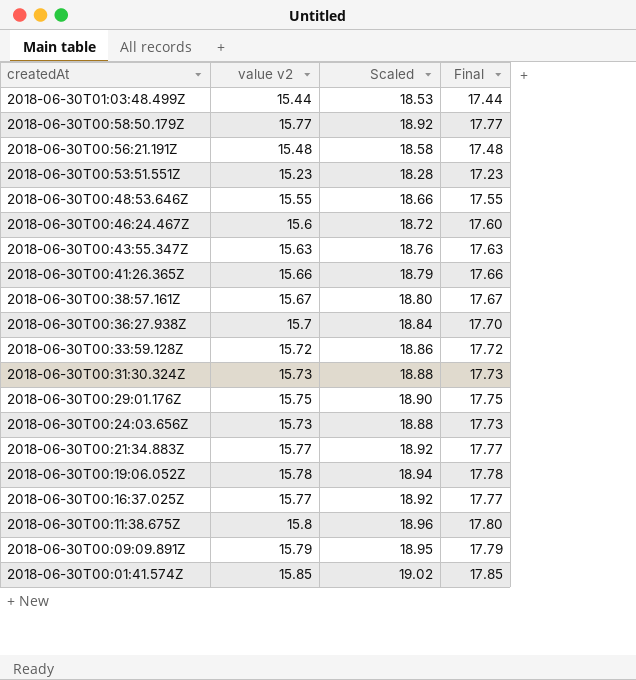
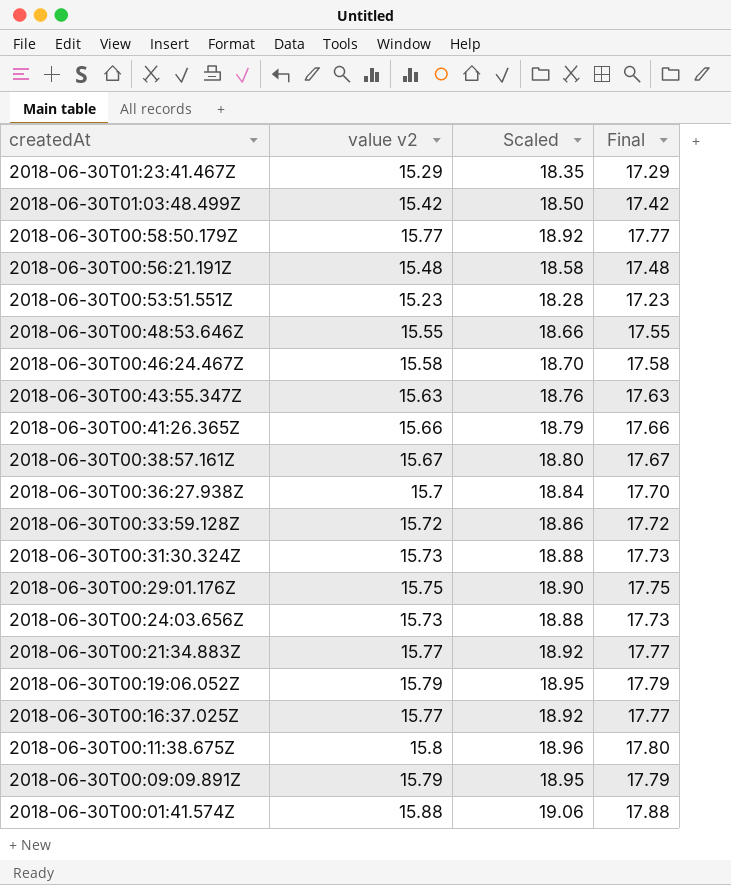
row 2018-06-30T01:23:41.467Z: none -> 15.29 | 18.35 | 17.29
2018-06-30T01:03:48.499Z | value v2: 15.44 -> 15.42
2018-06-30T01:03:48.499Z | Scaled: 18.53 -> 18.50
2018-06-30T01:03:48.499Z | Final: 17.44 -> 17.42
2018-06-30T00:46:24.467Z | value v2: 15.6 -> 15.58
2018-06-30T00:46:24.467Z | Scaled: 18.72 -> 18.70
2018-06-30T00:46:24.467Z | Final: 17.60 -> 17.58
2018-06-30T00:19:06.052Z | value v2: 15.78 -> 15.79
2018-06-30T00:19:06.052Z | Scaled: 18.94 -> 18.95
2018-06-30T00:19:06.052Z | Final: 17.78 -> 17.79
2018-06-30T00:01:41.574Z | value v2: 15.85 -> 15.88
2018-06-30T00:01:41.574Z | Scaled: 19.02 -> 19.06
2018-06-30T00:01:41.574Z | Final: 17.85 -> 17.88

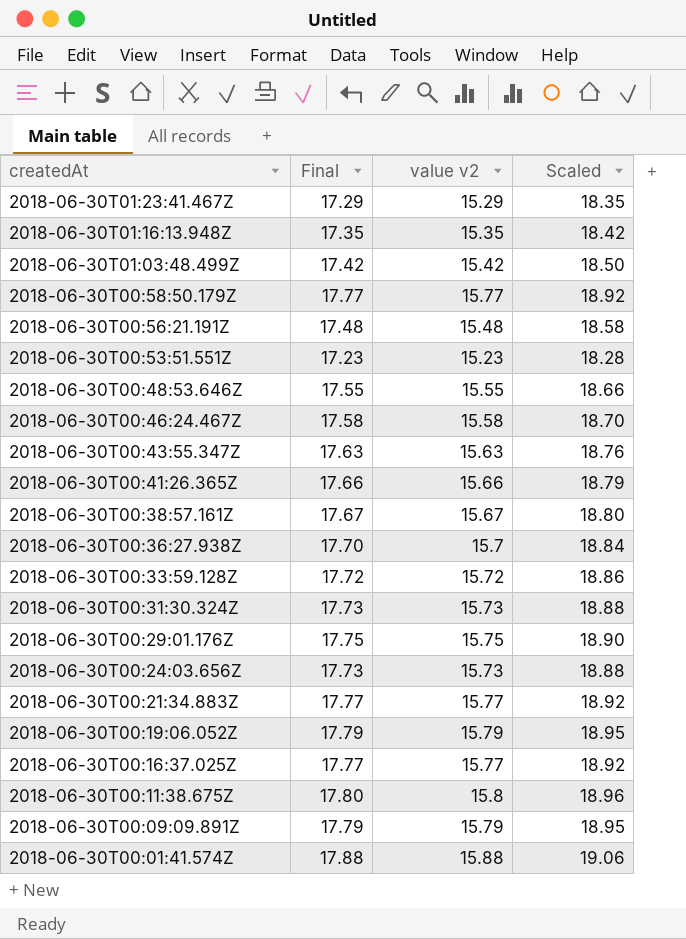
column Final | position: 4 -> 2
row 2018-06-30T01:16:13.948Z: none -> 17.35 | 15.35 | 18.42

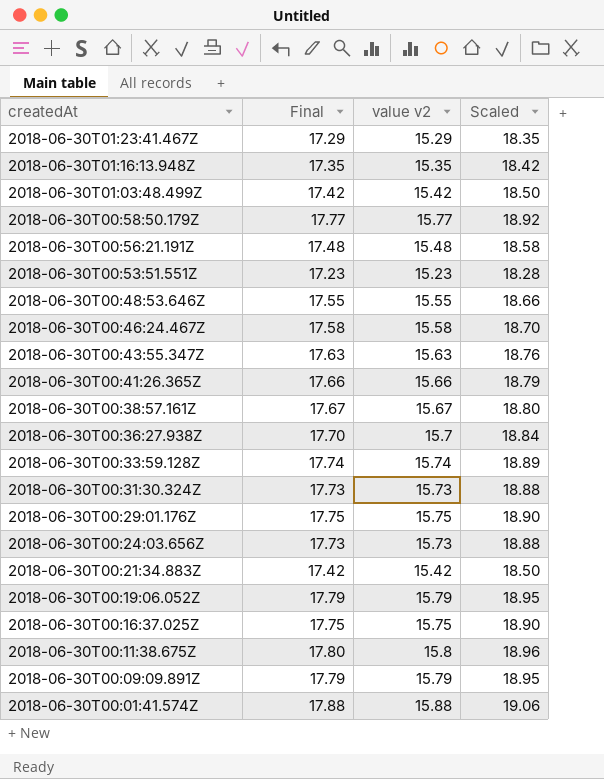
2018-06-30T00:33:59.128Z | Final: 17.72 -> 17.74
2018-06-30T00:33:59.128Z | value v2: 15.72 -> 15.74
2018-06-30T00:33:59.128Z | Scaled: 18.86 -> 18.89
2018-06-30T00:21:34.883Z | Final: 17.77 -> 17.42
2018-06-30T00:21:34.883Z | value v2: 15.77 -> 15.42
2018-06-30T00:21:34.883Z | Scaled: 18.92 -> 18.50
2018-06-30T00:16:37.025Z | Final: 17.77 -> 17.75
2018-06-30T00:16:37.025Z | value v2: 15.77 -> 15.75
2018-06-30T00:16:37.025Z | Scaled: 18.92 -> 18.90

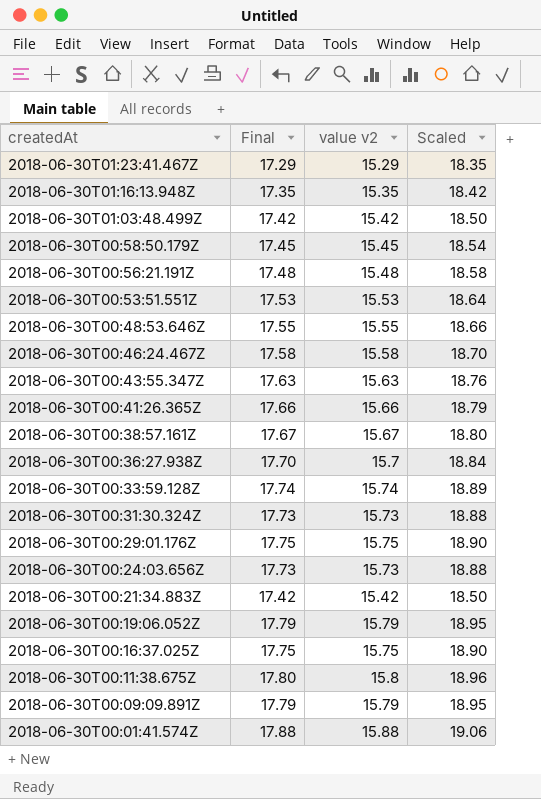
2018-06-30T00:58:50.179Z | Final: 17.77 -> 17.45
2018-06-30T00:58:50.179Z | value v2: 15.77 -> 15.45
2018-06-30T00:58:50.179Z | Scaled: 18.92 -> 18.54
2018-06-30T00:53:51.551Z | Final: 17.23 -> 17.53
2018-06-30T00:53:51.551Z | value v2: 15.23 -> 15.53
2018-06-30T00:53:51.551Z | Scaled: 18.28 -> 18.64

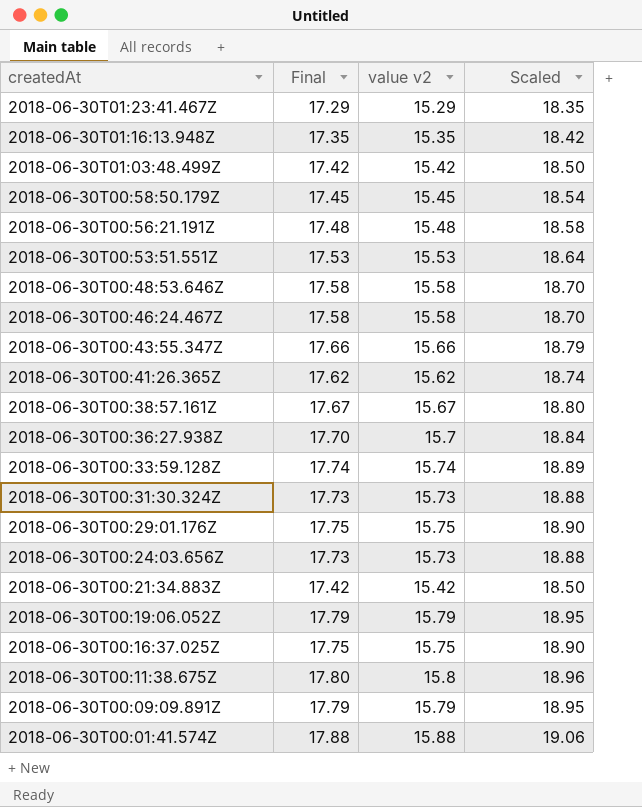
2018-06-30T00:48:53.646Z | Final: 17.55 -> 17.58
2018-06-30T00:48:53.646Z | value v2: 15.55 -> 15.58
2018-06-30T00:48:53.646Z | Scaled: 18.66 -> 18.70
2018-06-30T00:43:55.347Z | Final: 17.63 -> 17.66
2018-06-30T00:43:55.347Z | value v2: 15.63 -> 15.66
2018-06-30T00:43:55.347Z | Scaled: 18.76 -> 18.79
2018-06-30T00:41:26.365Z | Final: 17.66 -> 17.62
2018-06-30T00:41:26.365Z | value v2: 15.66 -> 15.62
2018-06-30T00:41:26.365Z | Scaled: 18.79 -> 18.74

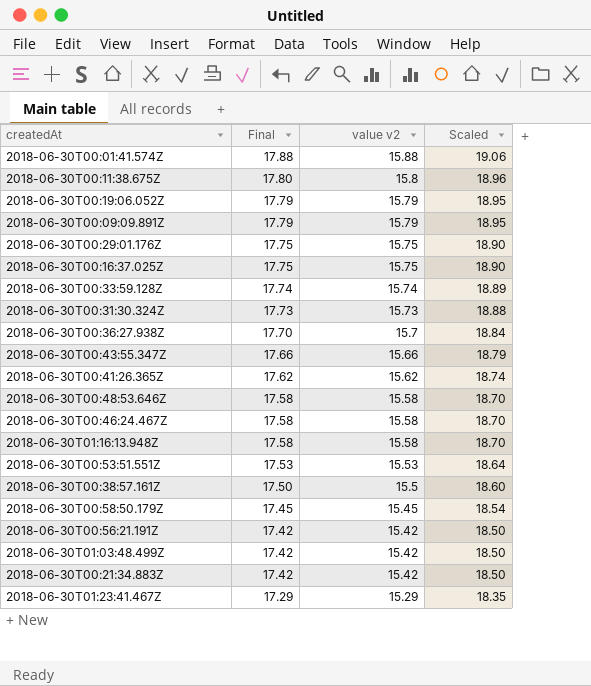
row order: createdAt descending -> Final descending
row 2018-06-30T00:24:03.656Z: 17.73 | 15.73 | 18.88 -> none
2018-06-30T01:16:13.948Z | Final: 17.35 -> 17.58
2018-06-30T01:16:13.948Z | value v2: 15.35 -> 15.58
2018-06-30T01:16:13.948Z | Scaled: 18.42 -> 18.70
2018-06-30T00:38:57.161Z | Final: 17.67 -> 17.50
2018-06-30T00:38:57.161Z | value v2: 15.67 -> 15.5
2018-06-30T00:38:57.161Z | Scaled: 18.80 -> 18.60
2018-06-30T00:56:21.191Z | Final: 17.48 -> 17.42
2018-06-30T00:56:21.191Z | value v2: 15.48 -> 15.42
2018-06-30T00:56:21.191Z | Scaled: 18.58 -> 18.50

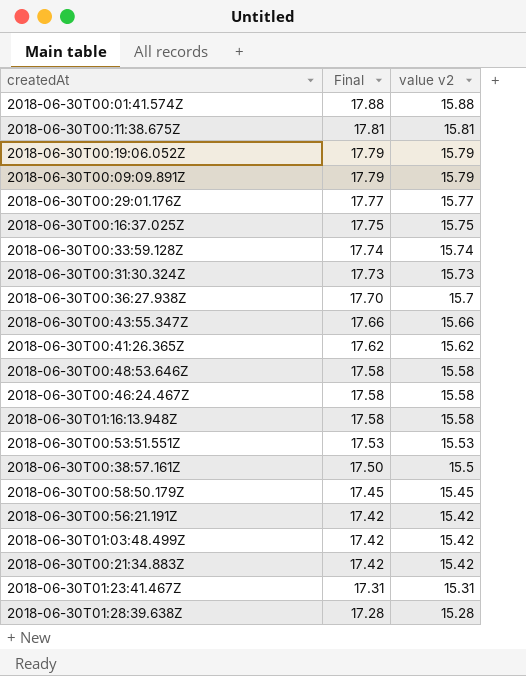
column Scaled | formula: [value v2] * 1.2 -> none
2018-06-30T00:11:38.675Z | Final: 17.80 -> 17.81
2018-06-30T00:11:38.675Z | value v2: 15.8 -> 15.81
2018-06-30T00:29:01.176Z | Final: 17.75 -> 17.77
2018-06-30T00:29:01.176Z | value v2: 15.75 -> 15.77
2018-06-30T01:23:41.467Z | Final: 17.29 -> 17.31
2018-06-30T01:23:41.467Z | value v2: 15.29 -> 15.31
row 2018-06-30T01:28:39.638Z: none -> 17.28 | 15.28

